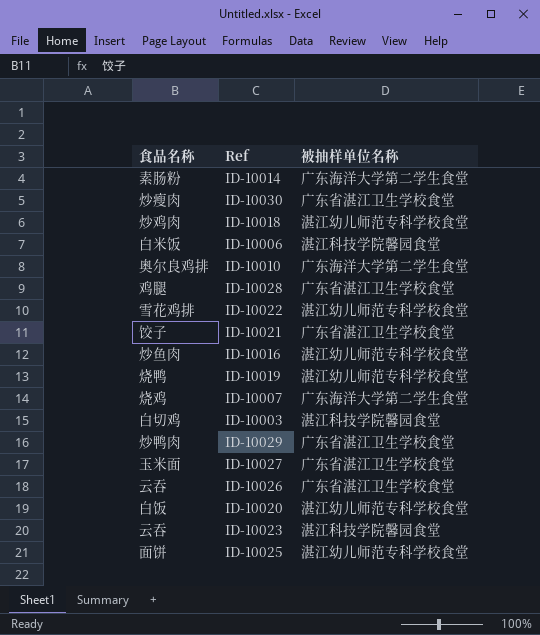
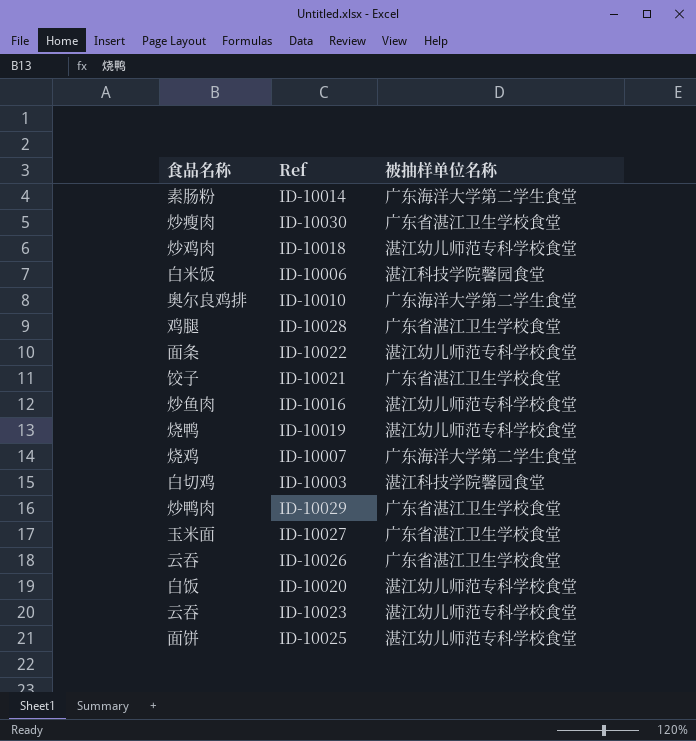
ID-10022 | 食品名称: 雪花鸡排 -> 面条
ID-10023 | 被抽样单位名称: 湛江科技学院馨园食堂 -> 湛江幼儿师范专科学校食堂

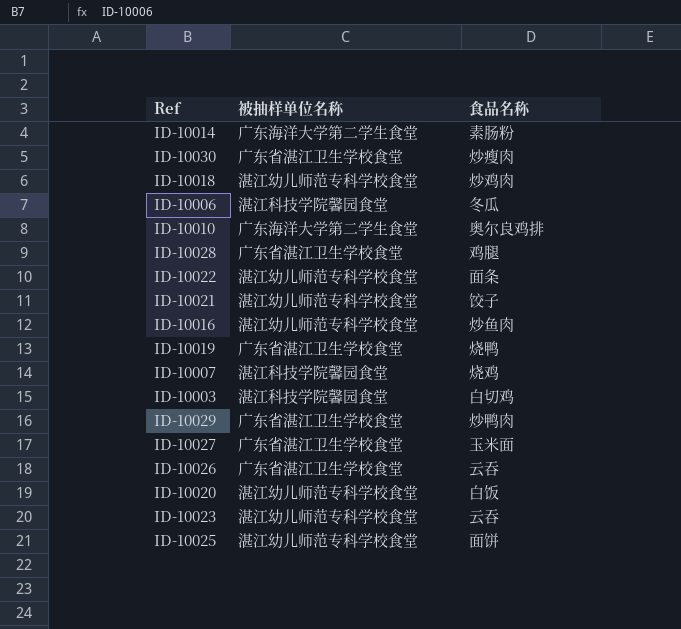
column 食品名称 | position: 1 -> 3
ID-10006 | 食品名称: 白米饭 -> 冬瓜
ID-10021 | 被抽样单位名称: 广东省湛江卫生学校食堂 -> 湛江幼儿师范专科学校食堂
ID-10019 | 被抽样单位名称: 湛江幼儿师范专科学校食堂 -> 广东省湛江卫生学校食堂
ID-10007 | 被抽样单位名称: 广东海洋大学第二学生食堂 -> 湛江科技学院馨园食堂

